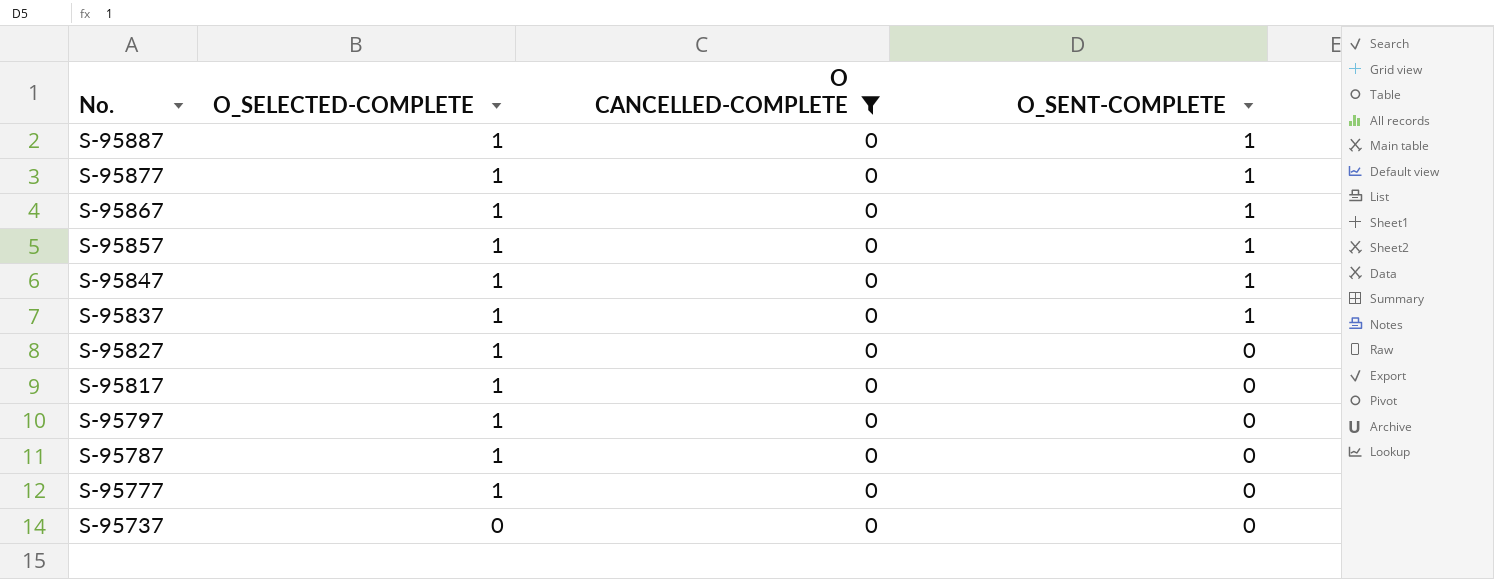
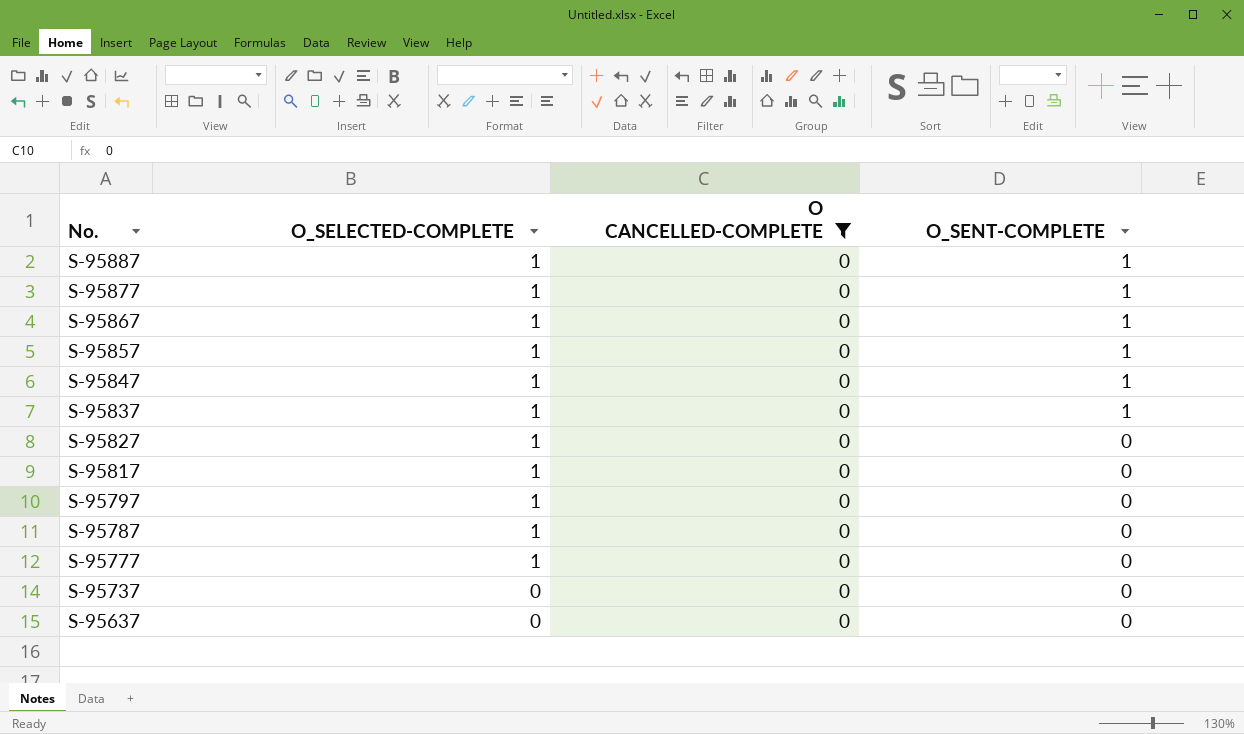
row S-95637: none -> 0 | 0 | 0

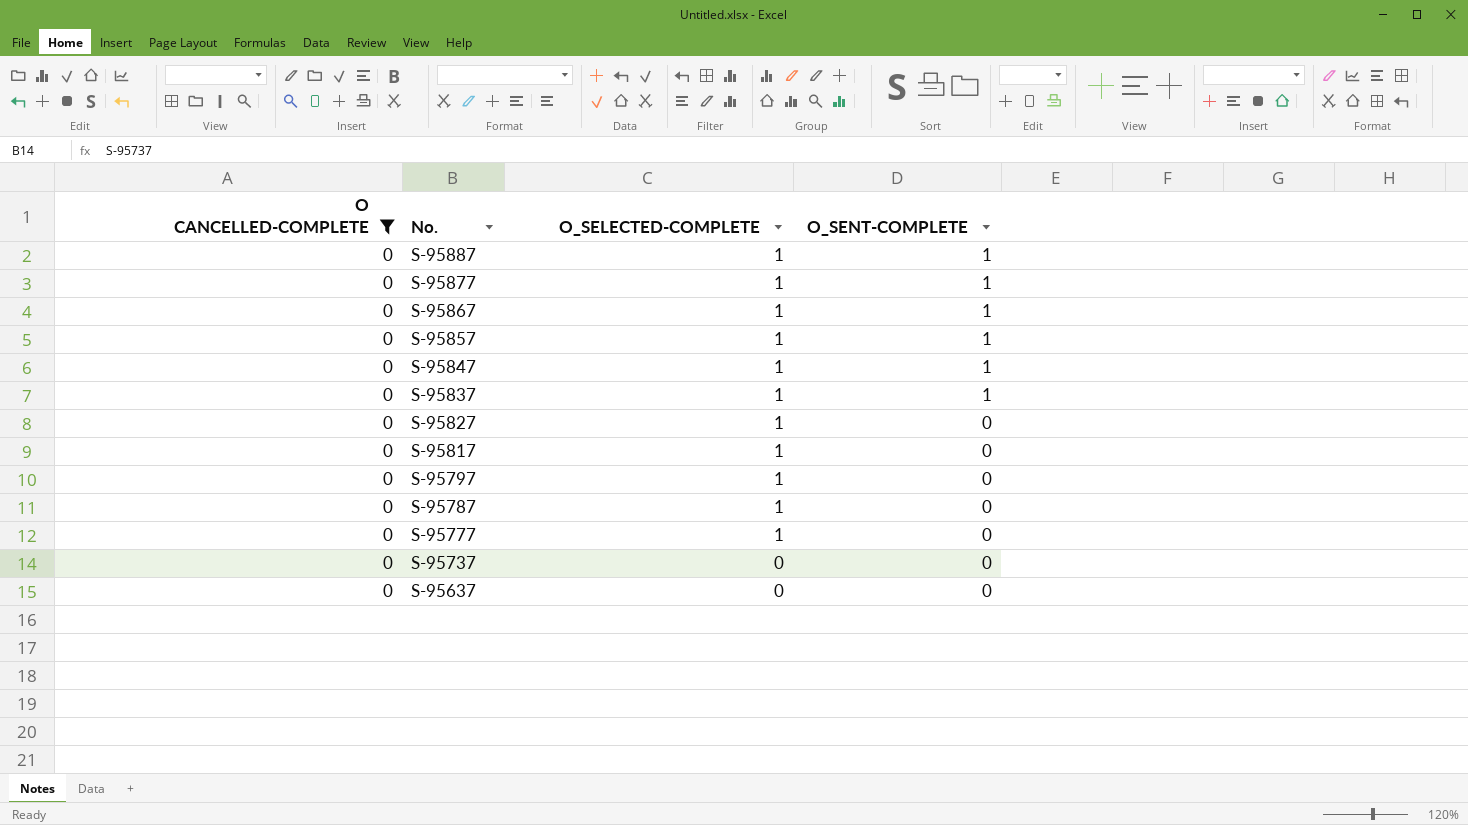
column O CANCELLED-COMPLETE | position: 3 -> 1

